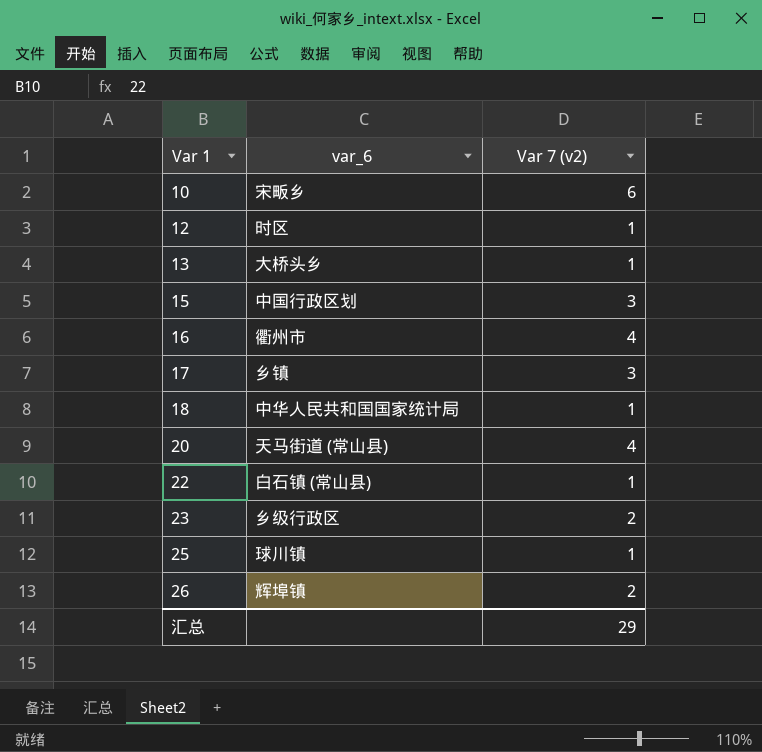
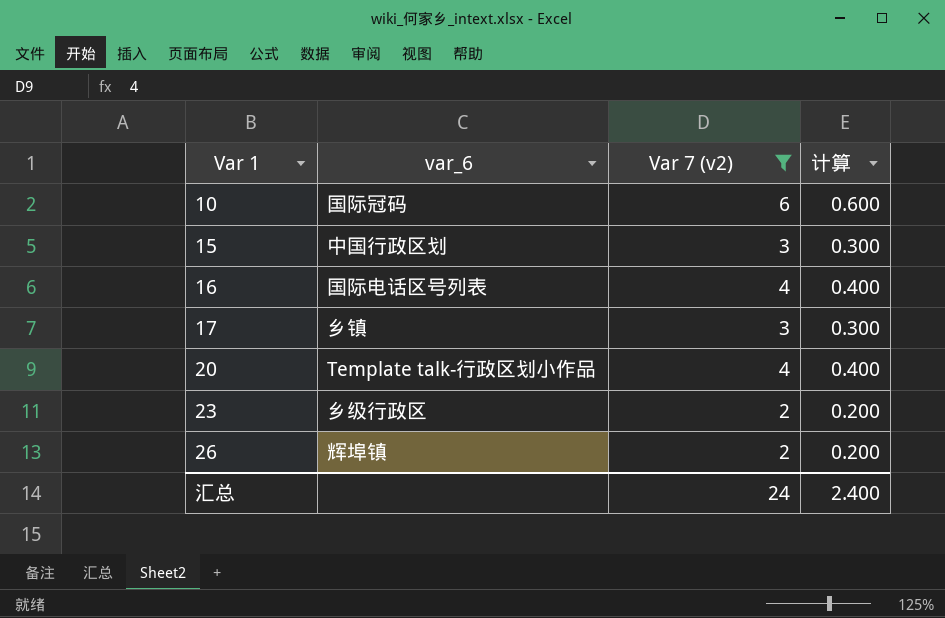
filter: none -> Var 7 (v2) != 1
column 计算 | formula: none -> [Var 7 (v2)] * 0.1
10 | var_6: 宋畈乡 -> 国际冠码
16 | var_6: 衢州市 -> 国际电话区号列表
20 | var_6: 天马街道 (常山县) -> Template talk-行政区划小作品
汇总 | Var 7 (v2): 29 -> 24

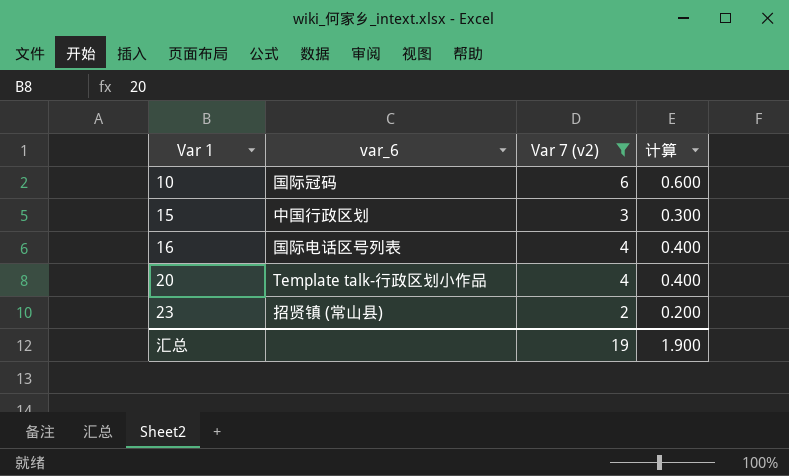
row 17: 乡镇 | 3 | 0.300 -> none
row 26: 辉埠镇 | 2 | 0.200 -> none
23 | var_6: 乡级行政区 -> 招贤镇 (常山县)
汇总 | Var 7 (v2): 24 -> 19
汇总 | 计算: 2.400 -> 1.900

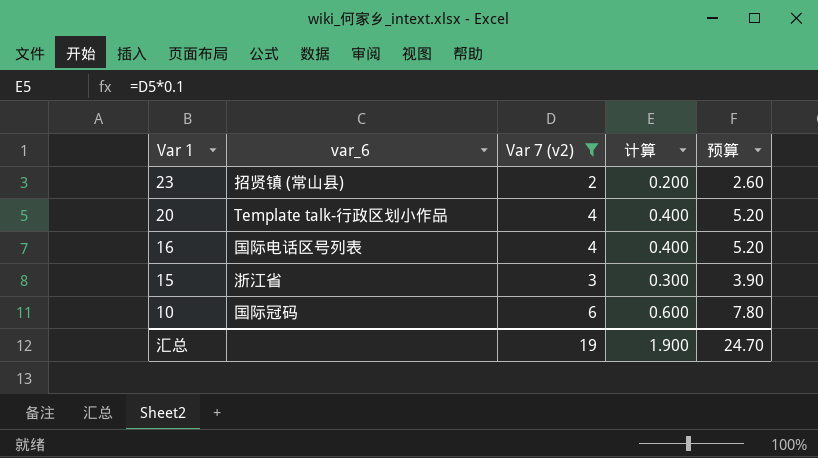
row order: Var 1 ascending -> Var 1 descending
column 预算 | formula: none -> [Var 7 (v2)] * 1.3
15 | var_6: 中国行政区划 -> 浙江省

